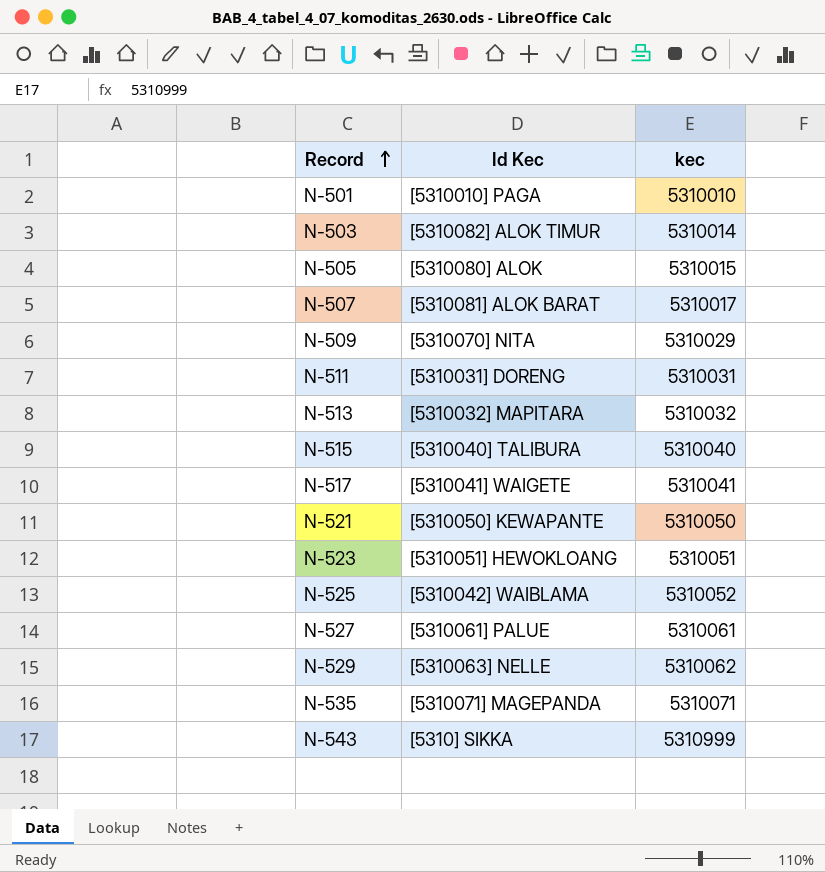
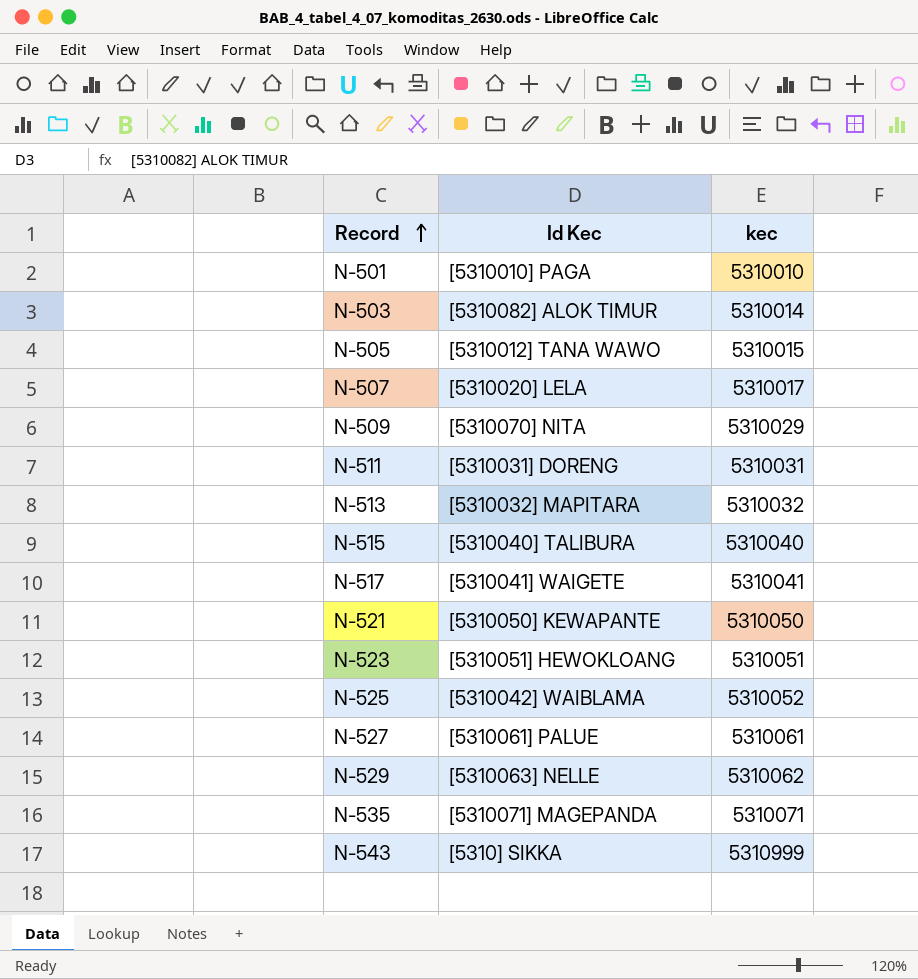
N-505 | Id Kec: [5310080] ALOK -> [5310012] TANA WAWO
N-507 | Id Kec: [5310081] ALOK BARAT -> [5310020] LELA

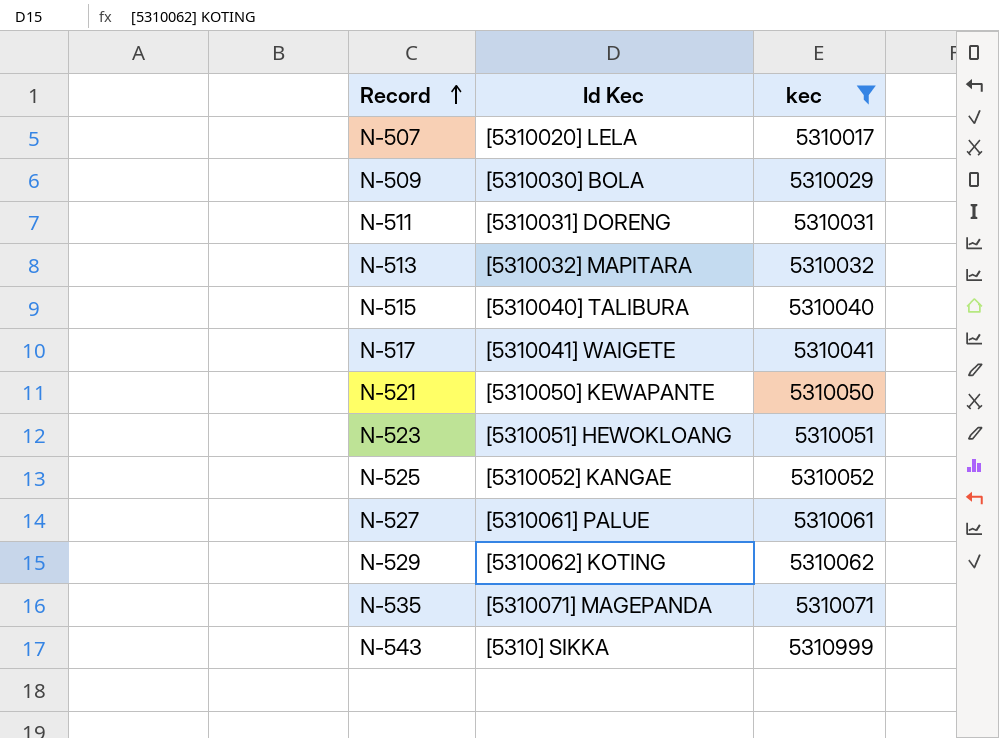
filter: none -> kec >= 5310017
N-509 | Id Kec: [5310070] NITA -> [5310030] BOLA
N-525 | Id Kec: [5310042] WAIBLAMA -> [5310052] KANGAE
N-529 | Id Kec: [5310063] NELLE -> [5310062] KOTING

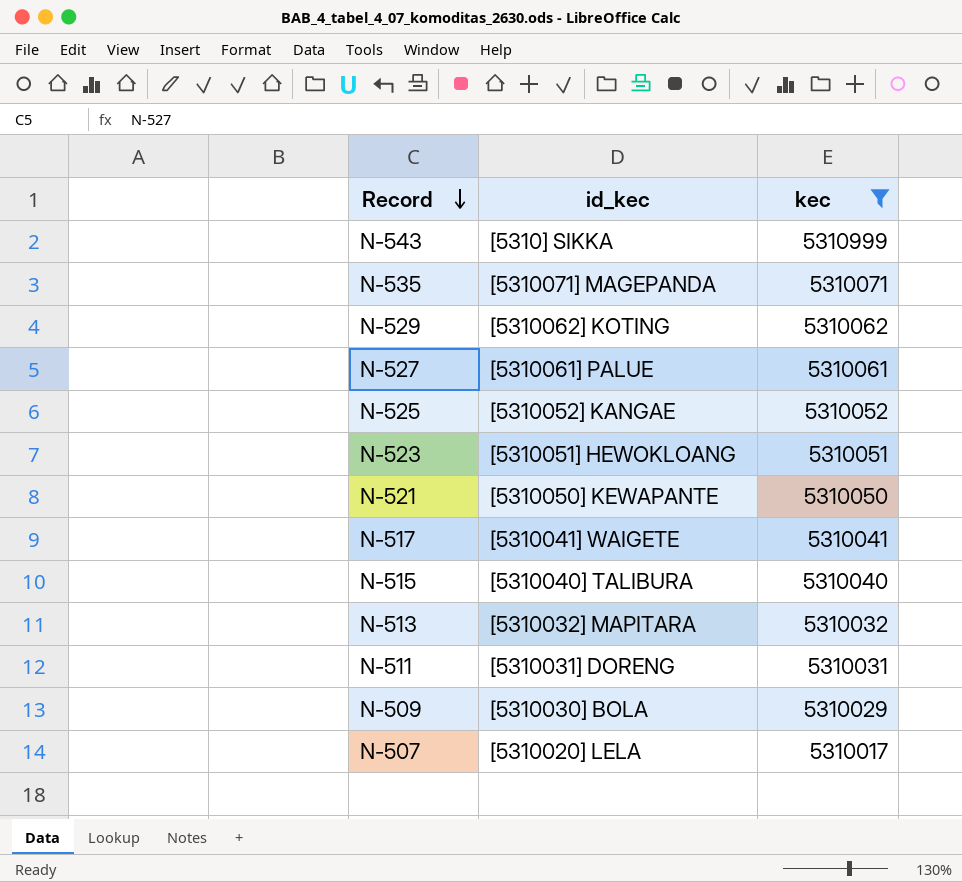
row order: Record ascending -> Record descending
column name: Id Kec -> id_kec

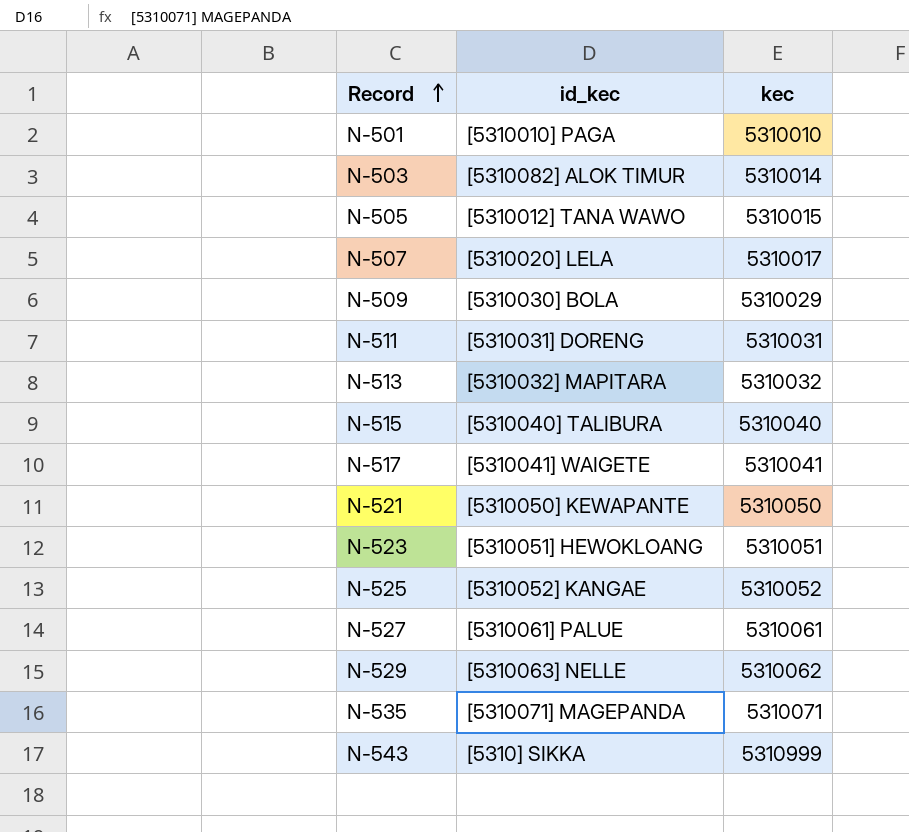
filter: kec >= 5310017 -> none
row order: Record descending -> Record ascending
N-529 | id_kec: [5310062] KOTING -> [5310063] NELLE

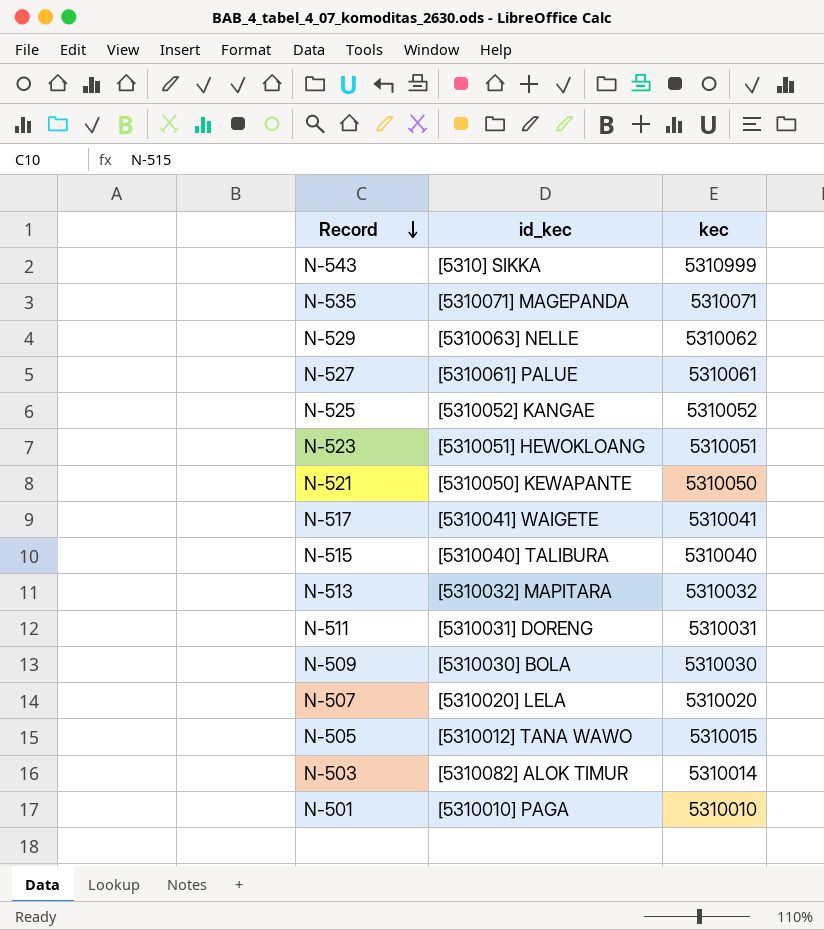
row order: Record ascending -> Record descending
N-509 | kec: 5310029 -> 5310030
N-507 | kec: 5310017 -> 5310020

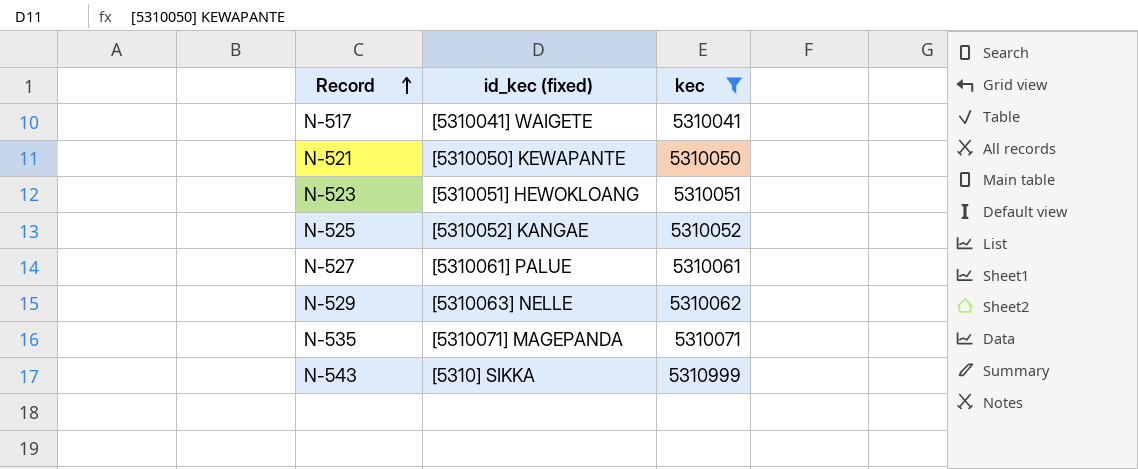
filter: none -> kec >= 5310041
row order: Record descending -> Record ascending
column name: id_kec -> id_kec (fixed)

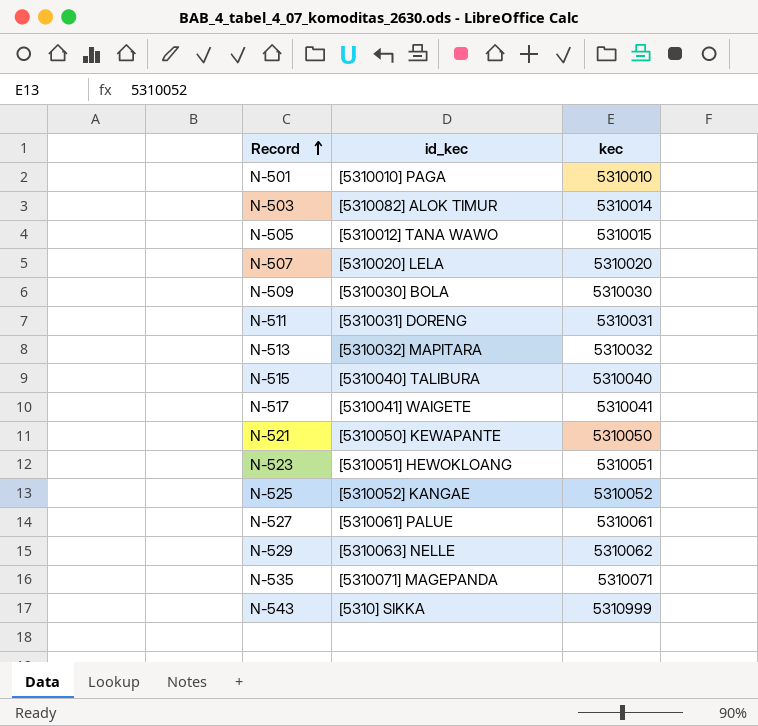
filter: kec >= 5310041 -> none
column name: id_kec (fixed) -> id_kec

